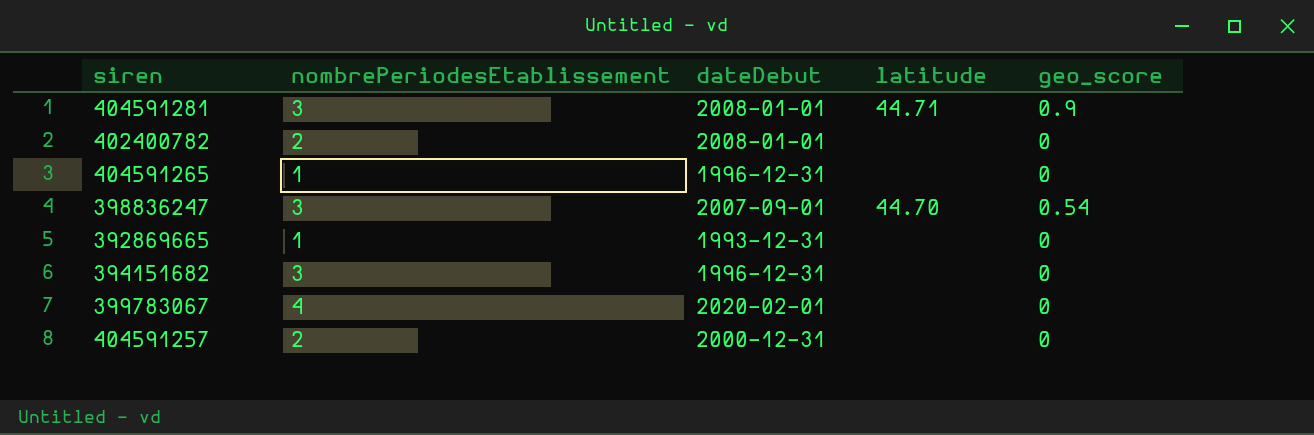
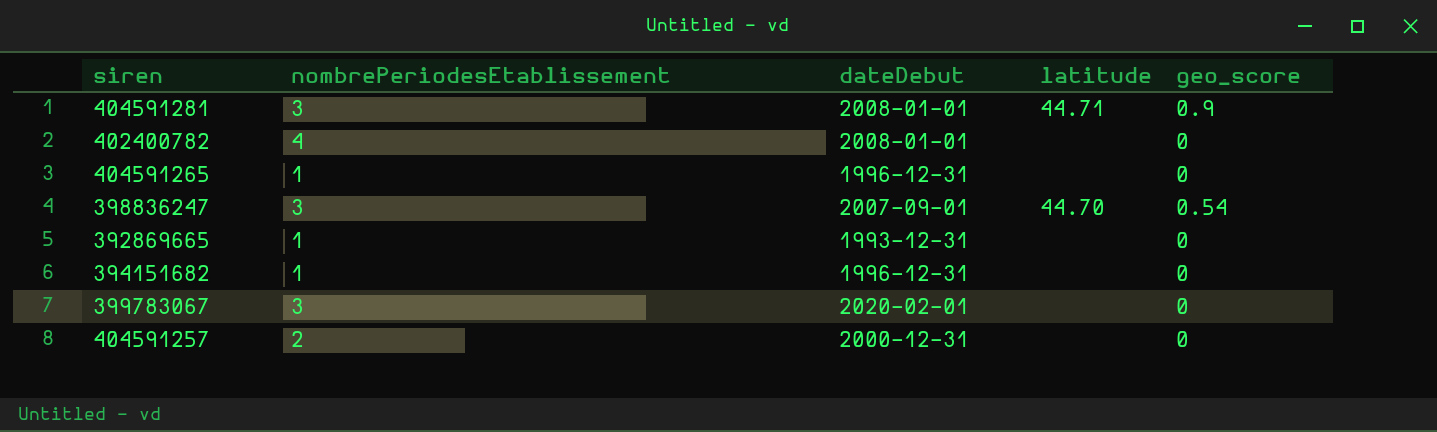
402400782 | nombrePeriodesEtablissement: 2 -> 4
394151682 | nombrePeriodesEtablissement: 3 -> 1
399783067 | nombrePeriodesEtablissement: 4 -> 3

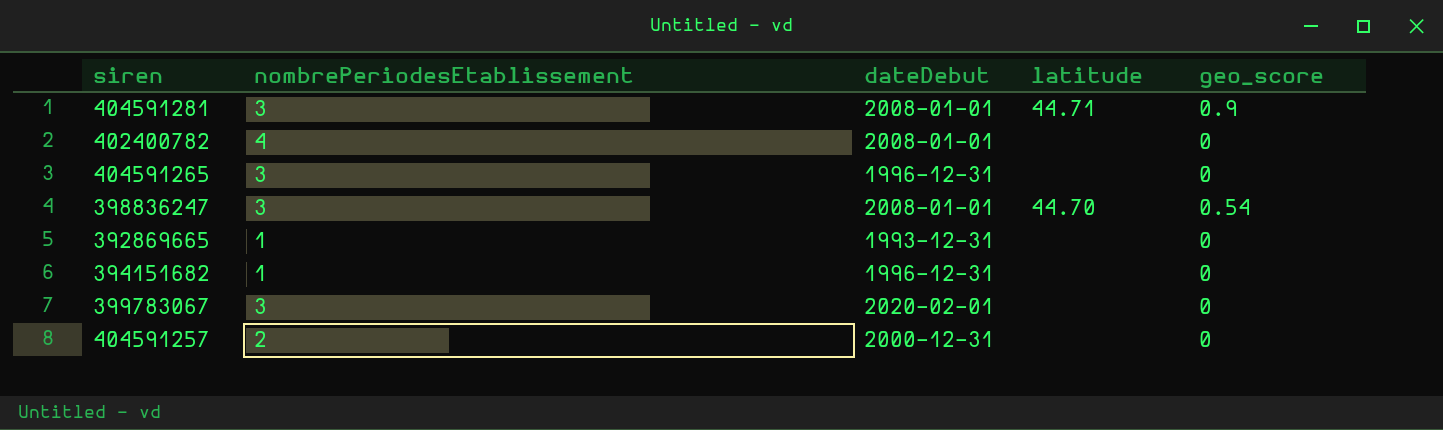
404591265 | nombrePeriodesEtablissement: 1 -> 3
398836247 | dateDebut: 2007-09-01 -> 2008-01-01

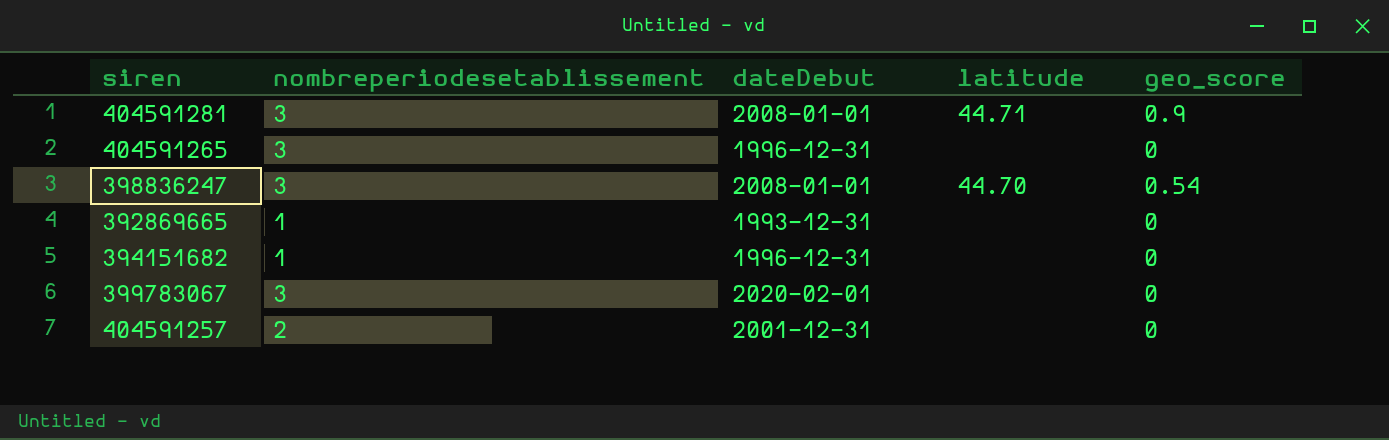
column name: nombrePeriodesEtablissement -> nombreperiodesetablissement
row 402400782: 4 | 2008-01-01 | none | 0 -> none
404591257 | dateDebut: 2000-12-31 -> 2001-12-31

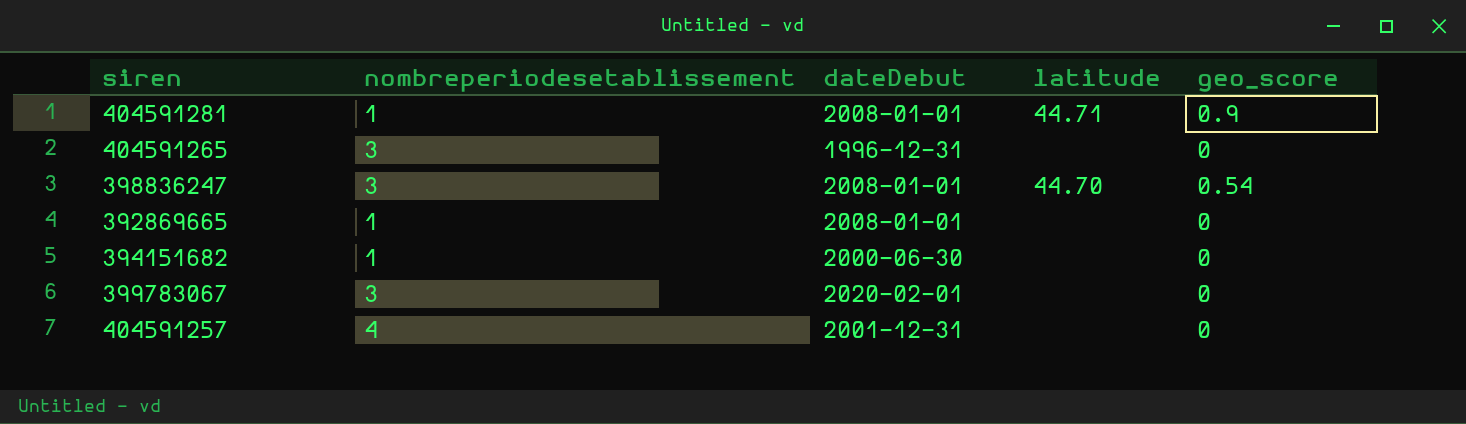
404591281 | nombreperiodesetablissement: 3 -> 1
392869665 | dateDebut: 1993-12-31 -> 2008-01-01
394151682 | dateDebut: 1996-12-31 -> 2000-06-30
404591257 | nombreperiodesetablissement: 2 -> 4

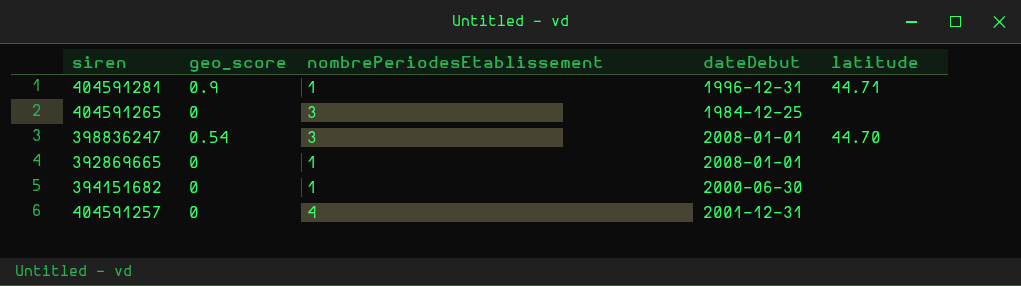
column geo_score | position: 5 -> 2
column name: nombreperiodesetablissement -> nombrePeriodesEtablissement
row 399783067: 3 | 2020-02-01 | none | 0 -> none
404591281 | dateDebut: 2008-01-01 -> 1996-12-31
404591265 | dateDebut: 1996-12-31 -> 1984-12-25

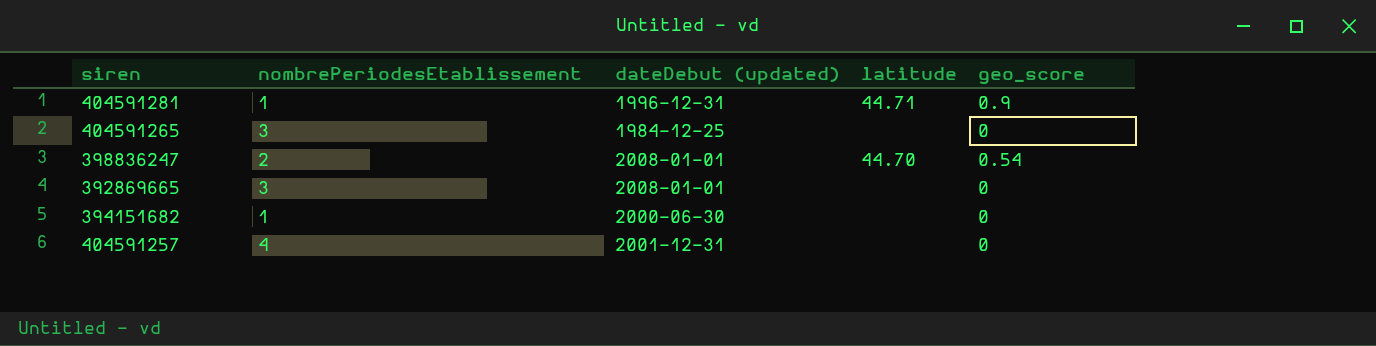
column name: dateDebut -> dateDebut (updated)
column geo_score | position: 2 -> 5
398836247 | nombrePeriodesEtablissement: 3 -> 2
392869665 | nombrePeriodesEtablissement: 1 -> 3

